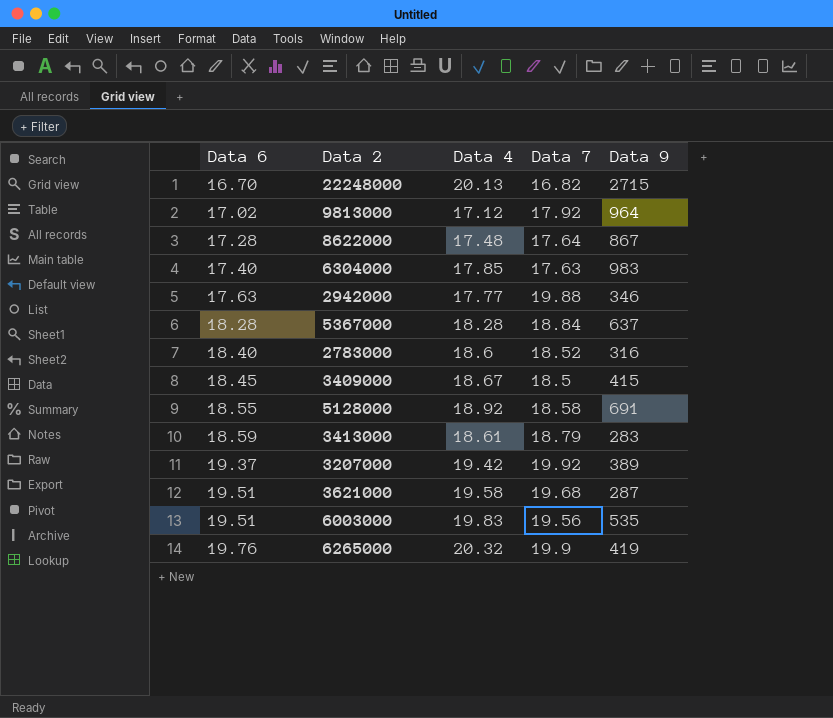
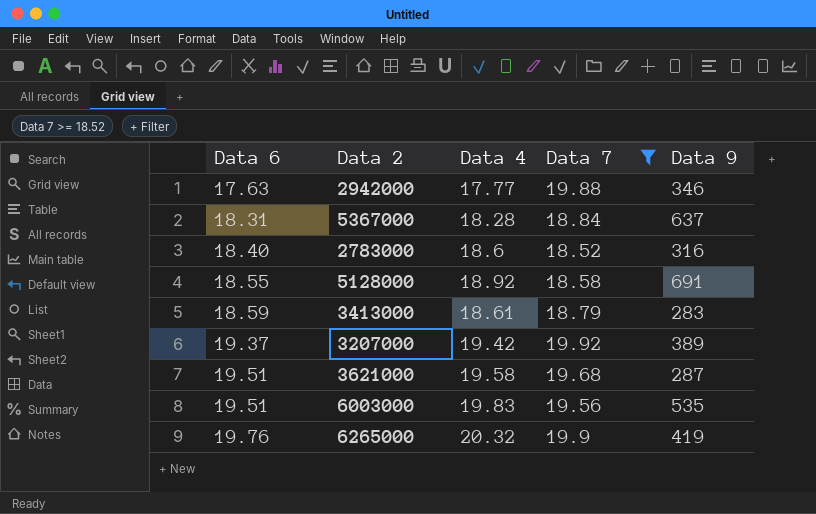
filter: none -> Data 7 >= 18.52
5367000 | Data 6: 18.28 -> 18.31

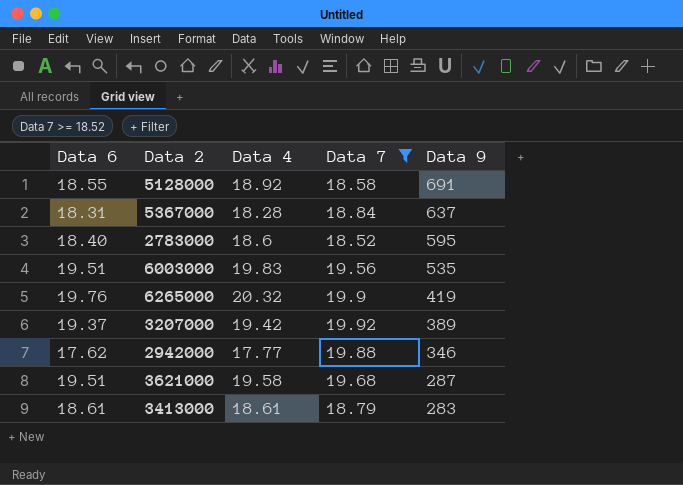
row order: Data 6 ascending -> Data 9 descending
2783000 | Data 9: 316 -> 595
2942000 | Data 6: 17.63 -> 17.62
3413000 | Data 6: 18.59 -> 18.61

